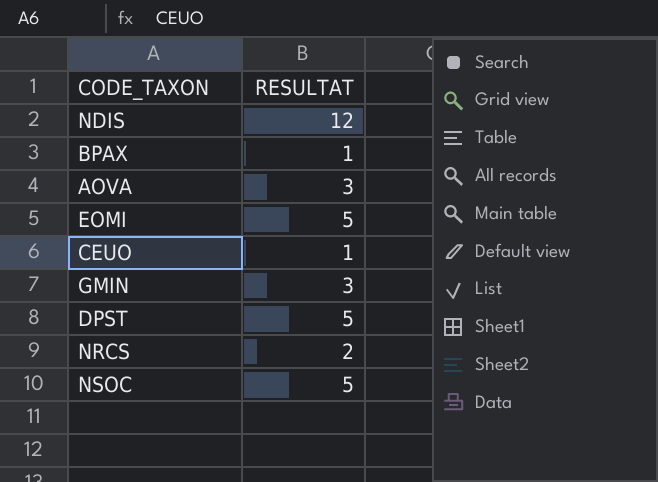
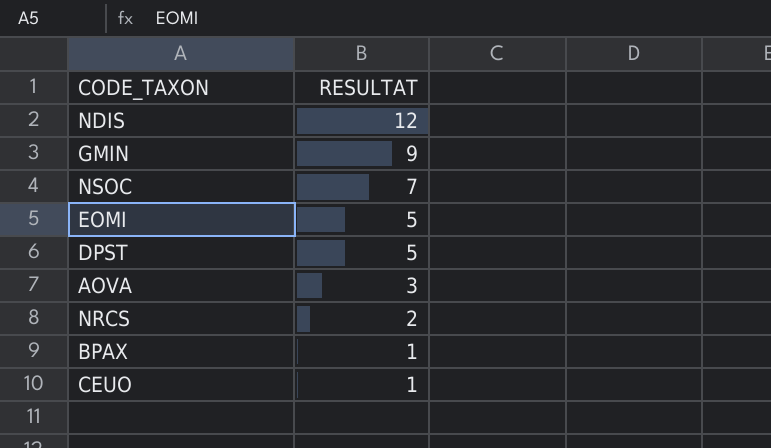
row order: none -> RESULTAT descending
GMIN | RESULTAT: 3 -> 9
NSOC | RESULTAT: 5 -> 7

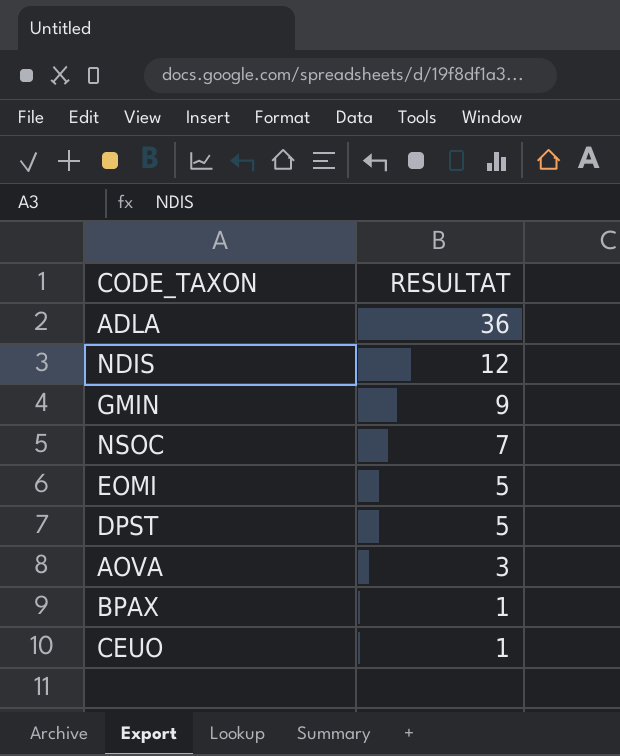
row NRCS: 2 -> none
row ADLA: none -> 36

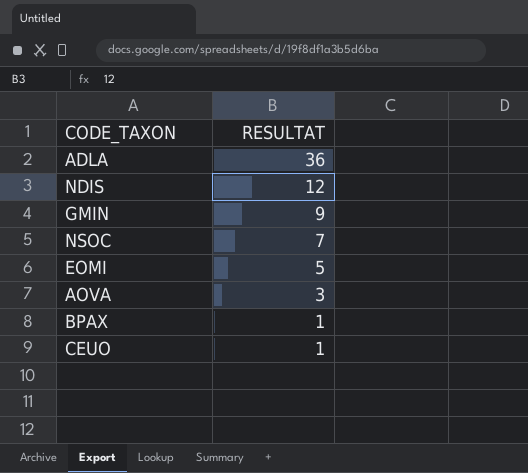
row DPST: 5 -> none

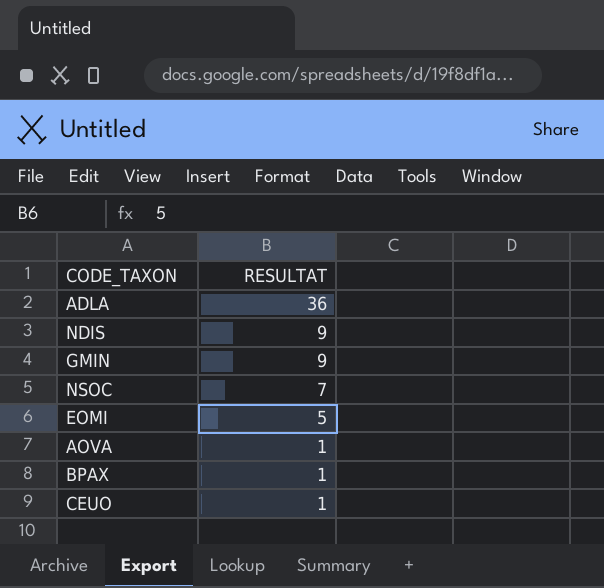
NDIS | RESULTAT: 12 -> 9
AOVA | RESULTAT: 3 -> 1

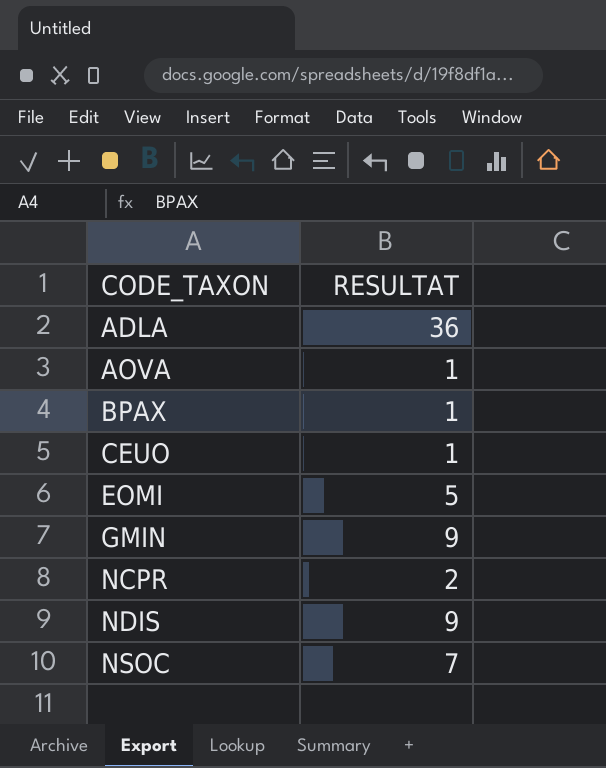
row order: RESULTAT descending -> CODE_TAXON ascending
row NCPR: none -> 2

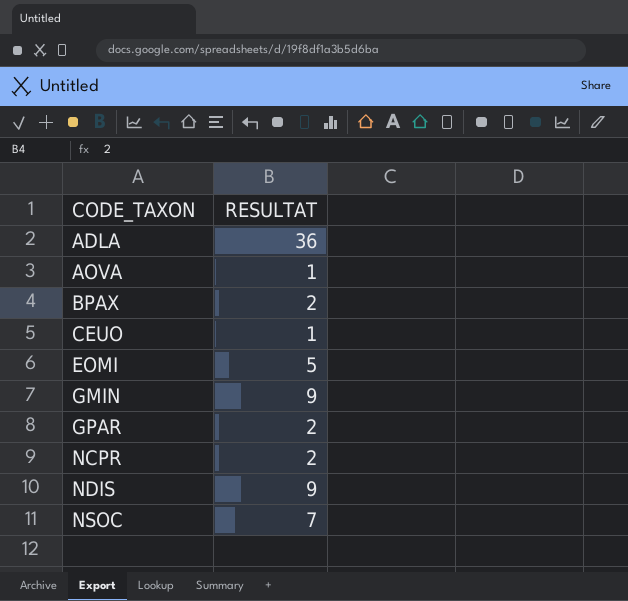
BPAX | RESULTAT: 1 -> 2
row GPAR: none -> 2

